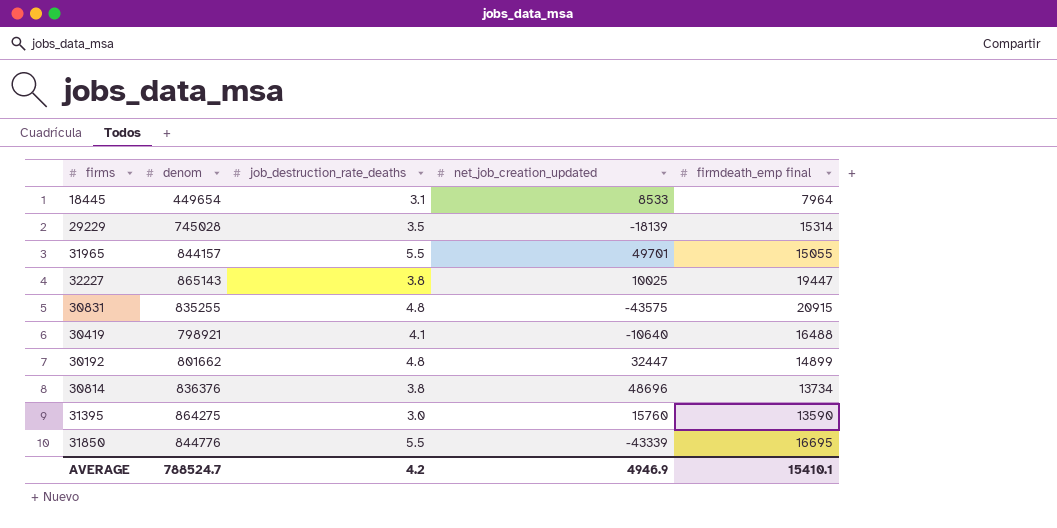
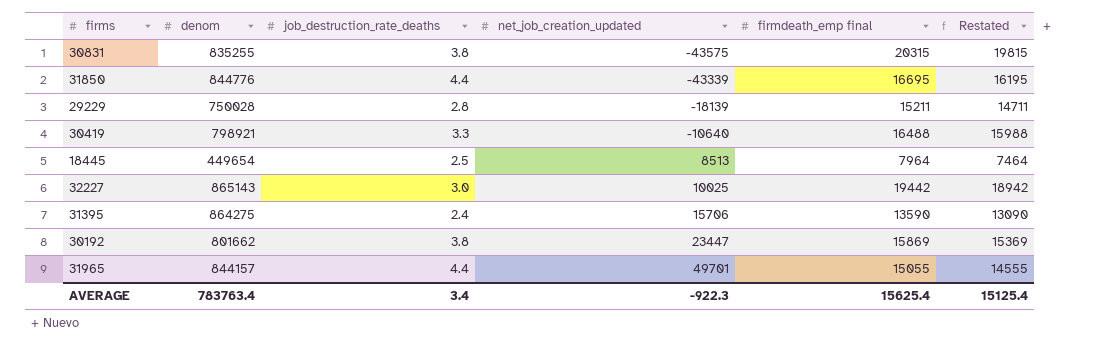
row order: none -> net_job_creation_updated ascending
column Restated | formula: none -> [firmdeath_emp final] - 500
row 30814: 836376 | 3.8 | 48696 | 13734 -> none
30831 | job_destruction_rate_deaths: 4.8 -> 3.8
30831 | firmdeath_emp final: 20915 -> 20315
31850 | job_destruction_rate_deaths: 5.5 -> 4.4
29229 | denom: 745028 -> 750028
29229 | job_destruction_rate_deaths: 3.5 -> 2.8
29229 | firmdeath_emp final: 15314 -> 15211
30419 | job_destruction_rate_deaths: 4.1 -> 3.3
18445 | job_destruction_rate_deaths: 3.1 -> 2.5
18445 | net_job_creation_updated: 8533 -> 8513
32227 | job_destruction_rate_deaths: 3.8 -> 3.0
32227 | firmdeath_emp final: 19447 -> 19442
31395 | job_destruction_rate_deaths: 3.0 -> 2.4
31395 | net_job_creation_updated: 15760 -> 15706
30192 | job_destruction_rate_deaths: 4.8 -> 3.8
30192 | net_job_creation_updated: 32447 -> 23447
30192 | firmdeath_emp final: 14899 -> 15869
31965 | job_destruction_rate_deaths: 5.5 -> 4.4
AVERAGE | denom: 788524.7 -> 783763.4
AVERAGE | job_destruction_rate_deaths: 4.2 -> 3.4
AVERAGE | net_job_creation_updated: 4946.9 -> -922.3
AVERAGE | firmdeath_emp final: 15410.1 -> 15625.4

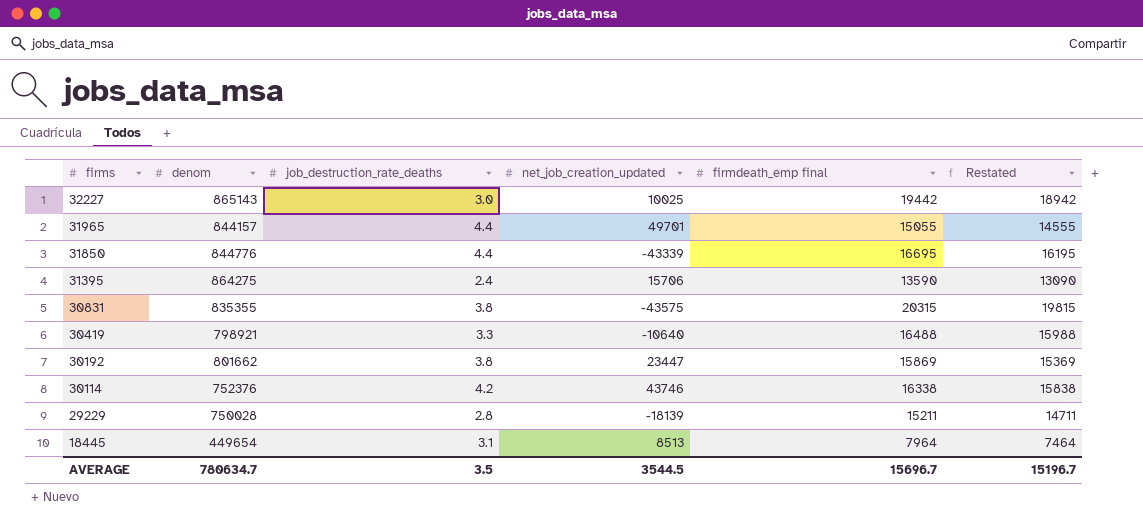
row order: net_job_creation_updated ascending -> firms descending
30831 | denom: 835255 -> 835355
row 30114: none -> 752376 | 4.2 | 43746 | 16338 | 15838
18445 | job_destruction_rate_deaths: 2.5 -> 3.1
AVERAGE | denom: 783763.4 -> 780634.7
AVERAGE | job_destruction_rate_deaths: 3.4 -> 3.5
AVERAGE | net_job_creation_updated: -922.3 -> 3544.5
AVERAGE | firmdeath_emp final: 15625.4 -> 15696.7
AVERAGE | Restated: 15125.4 -> 15196.7

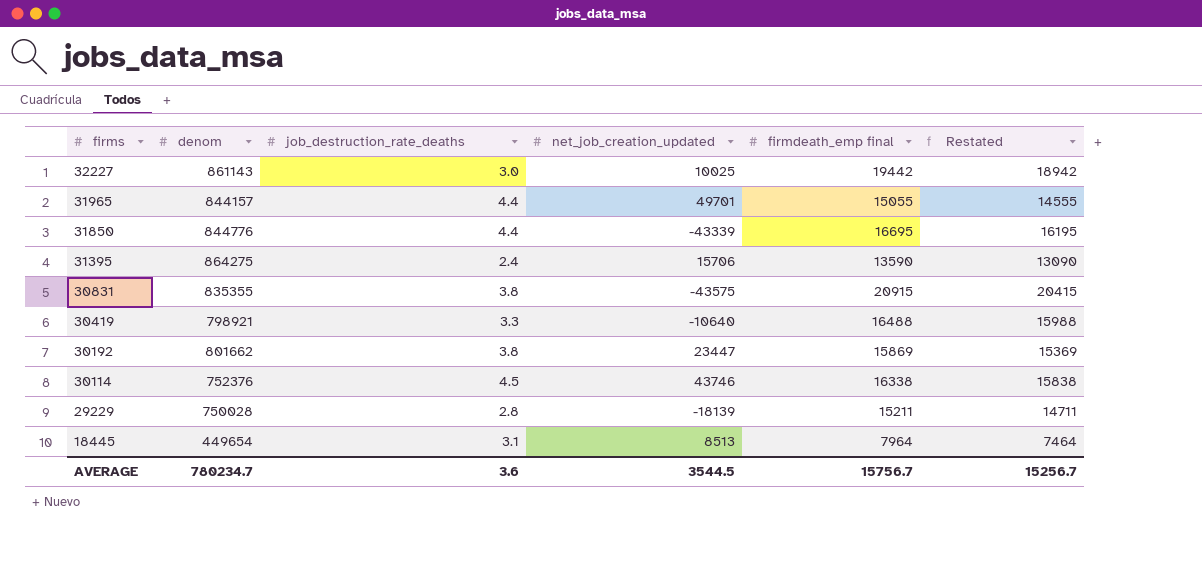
32227 | denom: 865143 -> 861143
30831 | firmdeath_emp final: 20315 -> 20915
30831 | Restated: 19815 -> 20415
30114 | job_destruction_rate_deaths: 4.2 -> 4.5
AVERAGE | denom: 780634.7 -> 780234.7
AVERAGE | job_destruction_rate_deaths: 3.5 -> 3.6
AVERAGE | firmdeath_emp final: 15696.7 -> 15756.7
AVERAGE | Restated: 15196.7 -> 15256.7

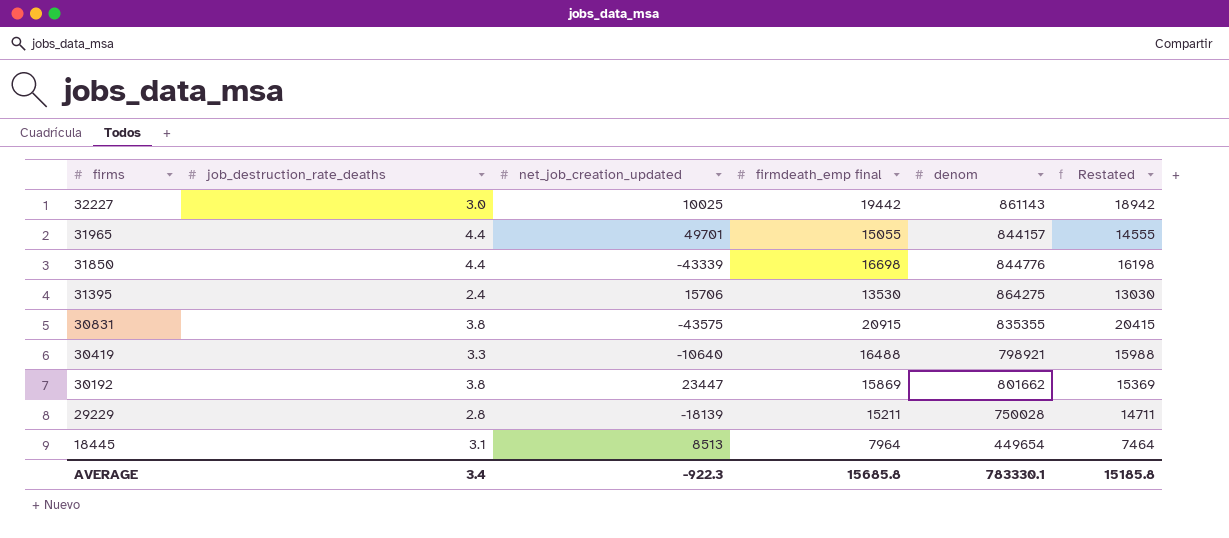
column denom | position: 2 -> 5
row 30114: 752376 | 4.5 | 43746 | 16338 | 15838 -> none
31850 | firmdeath_emp final: 16695 -> 16698
31850 | Restated: 16195 -> 16198
31395 | firmdeath_emp final: 13590 -> 13530
31395 | Restated: 13090 -> 13030
AVERAGE | job_destruction_rate_deaths: 3.6 -> 3.4
AVERAGE | net_job_creation_updated: 3544.5 -> -922.3
AVERAGE | firmdeath_emp final: 15756.7 -> 15685.8
AVERAGE | denom: 780234.7 -> 783330.1
AVERAGE | Restated: 15256.7 -> 15185.8

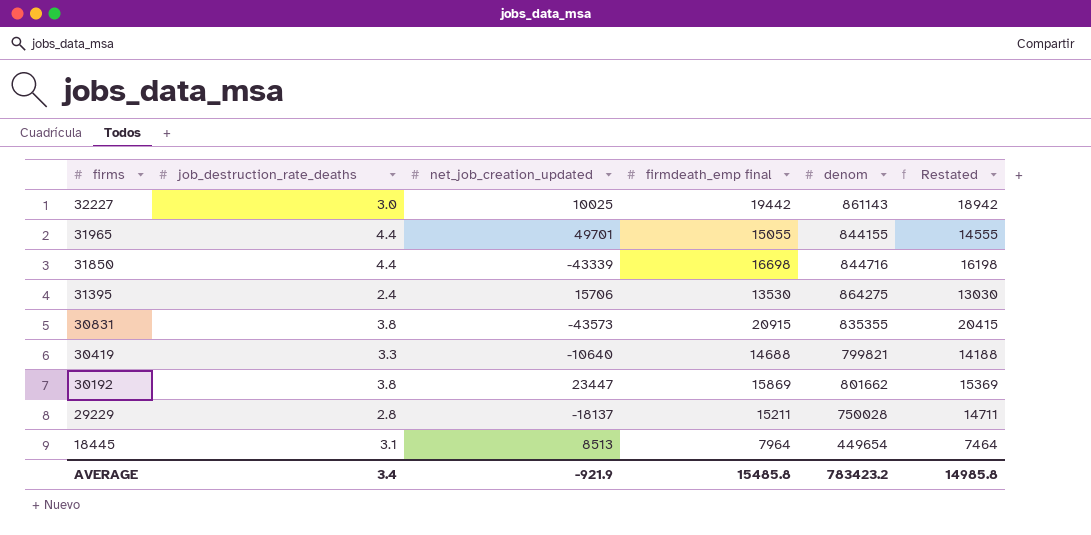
31965 | denom: 844157 -> 844155
31850 | denom: 844776 -> 844716
30831 | net_job_creation_updated: -43575 -> -43573
30419 | firmdeath_emp final: 16488 -> 14688
30419 | denom: 798921 -> 799821
30419 | Restated: 15988 -> 14188
29229 | net_job_creation_updated: -18139 -> -18137
AVERAGE | net_job_creation_updated: -922.3 -> -921.9
AVERAGE | firmdeath_emp final: 15685.8 -> 15485.8
AVERAGE | denom: 783330.1 -> 783423.2
AVERAGE | Restated: 15185.8 -> 14985.8

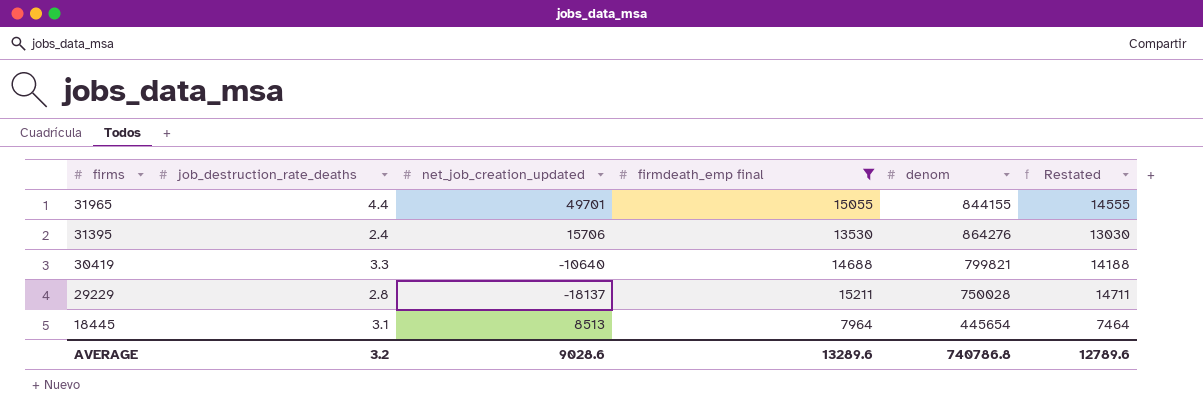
filter: none -> firmdeath_emp final <= 15211
31395 | denom: 864275 -> 864276
18445 | denom: 449654 -> 445654
AVERAGE | job_destruction_rate_deaths: 3.4 -> 3.2
AVERAGE | net_job_creation_updated: -921.9 -> 9028.6
AVERAGE | firmdeath_emp final: 15485.8 -> 13289.6
AVERAGE | denom: 783423.2 -> 740786.8
AVERAGE | Restated: 14985.8 -> 12789.6

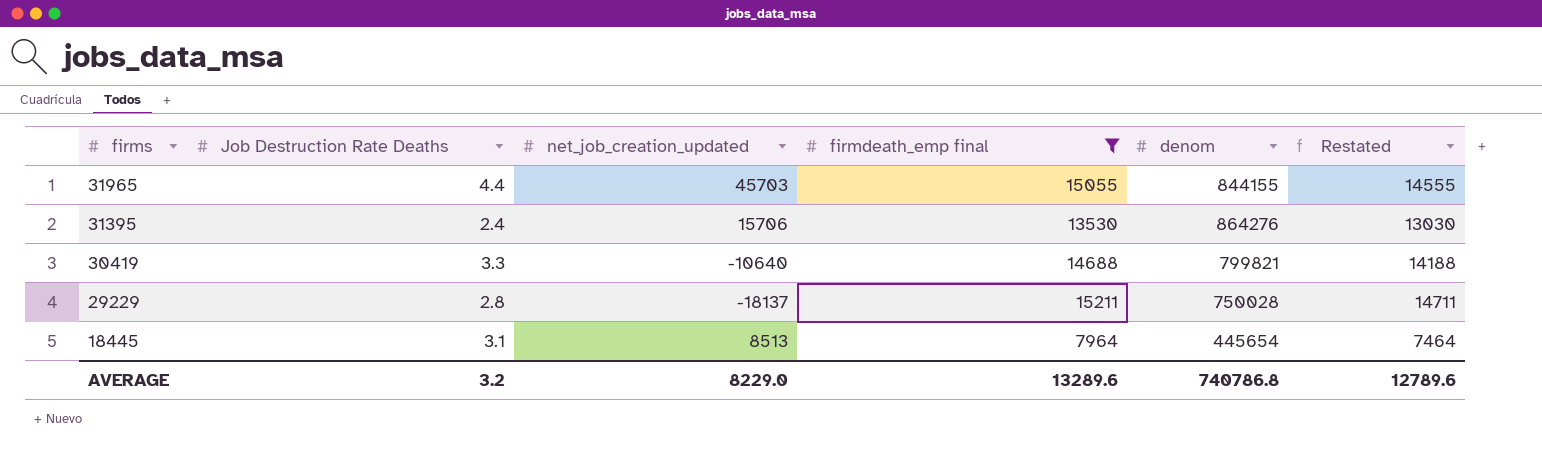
column name: job_destruction_rate_deaths -> Job Destruction Rate Deaths
31965 | net_job_creation_updated: 49701 -> 45703
AVERAGE | net_job_creation_updated: 9028.6 -> 8229.0

